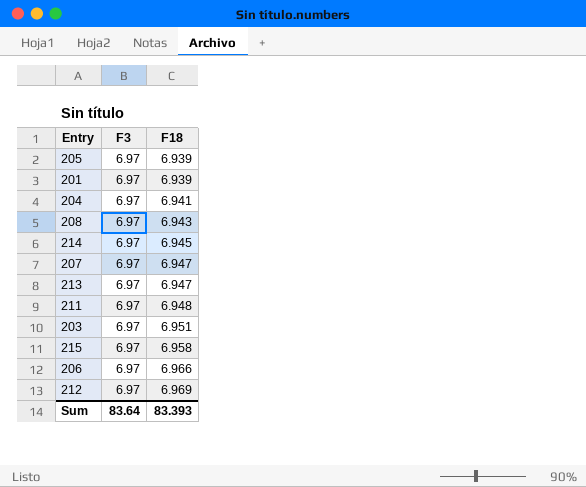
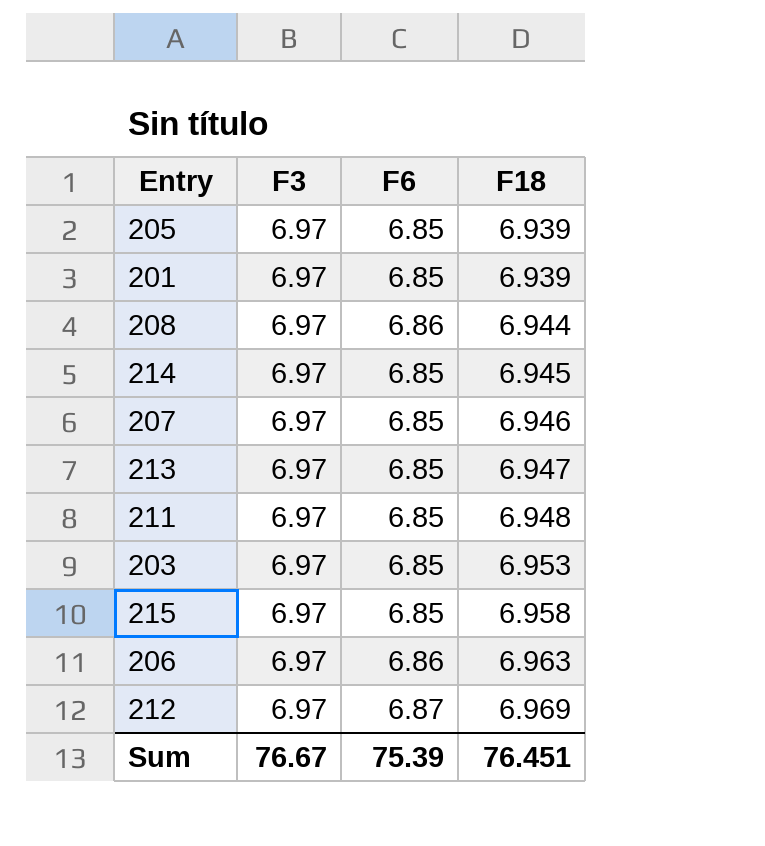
column F6 | position: none -> 3
row 204: 6.97 | 6.941 -> none
208 | F18: 6.943 -> 6.944
207 | F18: 6.947 -> 6.946
203 | F18: 6.951 -> 6.953
206 | F18: 6.966 -> 6.963
Sum | F3: 83.64 -> 76.67
Sum | F18: 83.393 -> 76.451

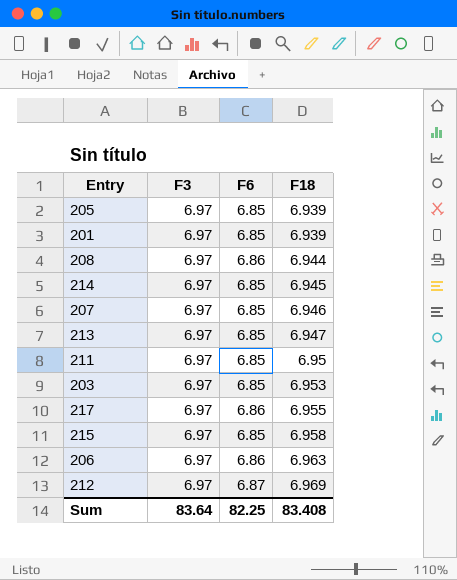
211 | F18: 6.948 -> 6.95
row 217: none -> 6.97 | 6.86 | 6.955
Sum | F3: 76.67 -> 83.64
Sum | F6: 75.39 -> 82.25
Sum | F18: 76.451 -> 83.408

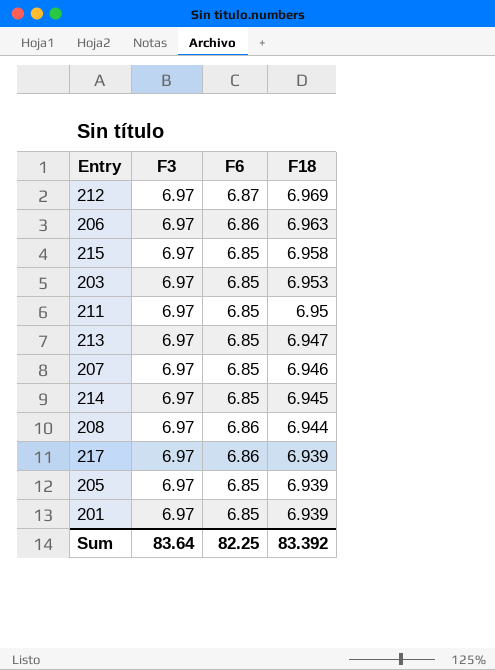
row order: F18 ascending -> F18 descending
217 | F18: 6.955 -> 6.939
Sum | F18: 83.408 -> 83.392

